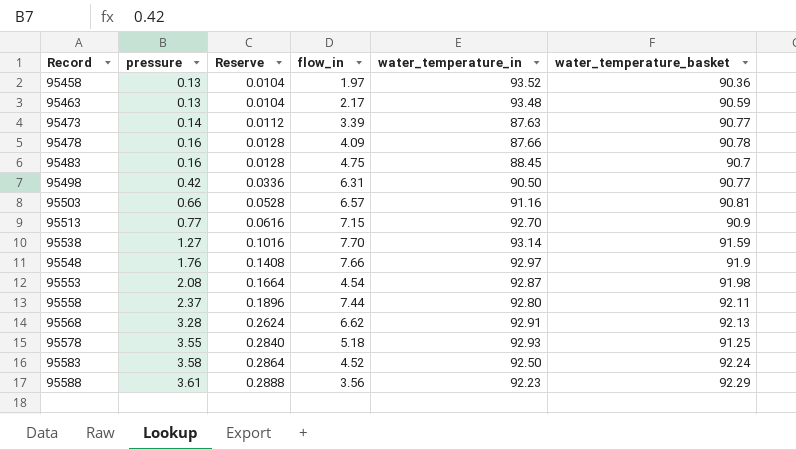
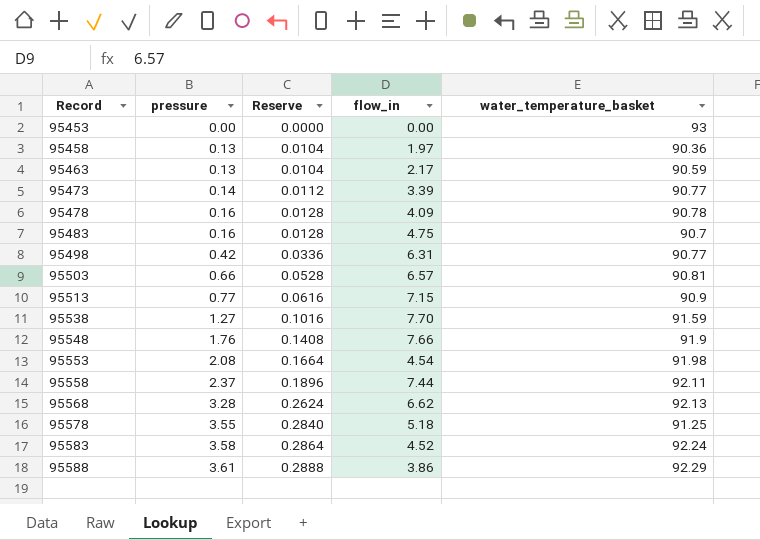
column water_temperature_in | position: 5 -> none
row 95453: none -> 0.00 | 0.0000 | 0.00 | 93
95588 | flow_in: 3.56 -> 3.86

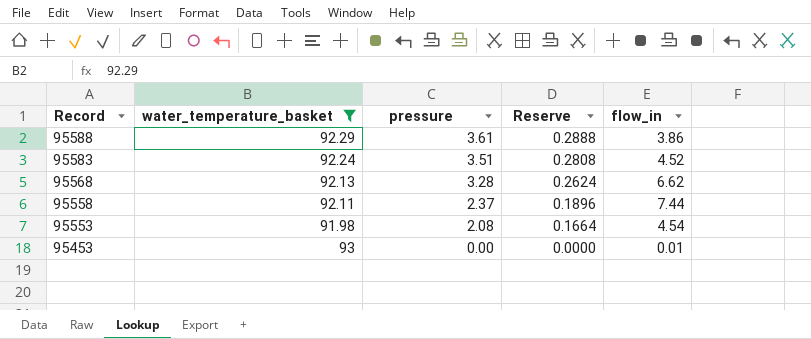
filter: none -> water_temperature_basket >= 91.98
row order: Record ascending -> Record descending
column water_temperature_basket | position: 5 -> 2
95583 | pressure: 3.58 -> 3.51
95583 | Reserve: 0.2864 -> 0.2808
95453 | flow_in: 0.00 -> 0.01

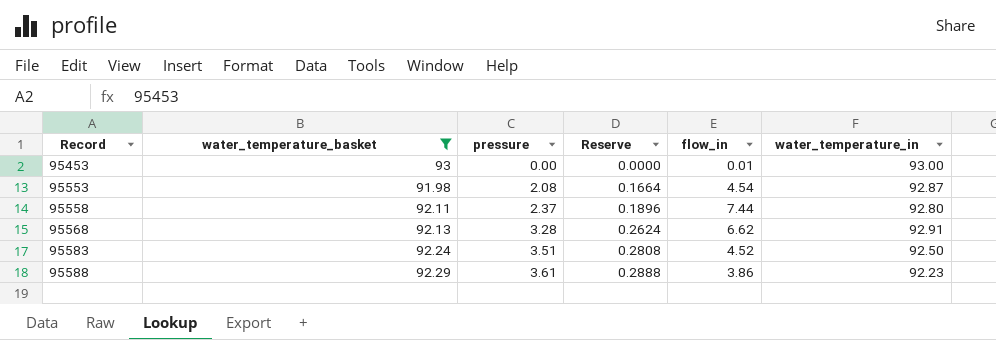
row order: Record descending -> Record ascending
column water_temperature_in | position: none -> 6

